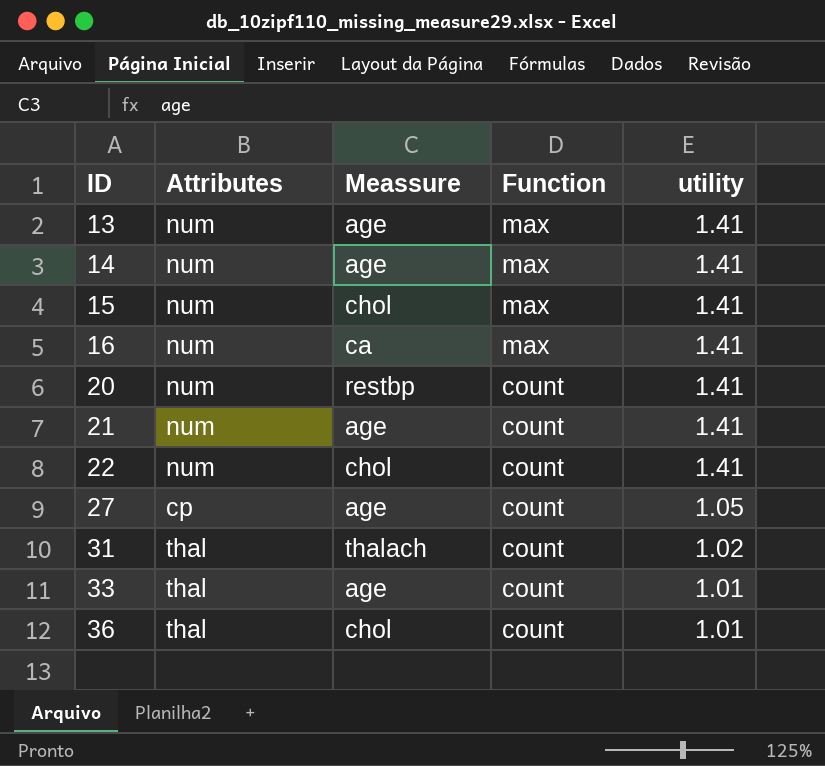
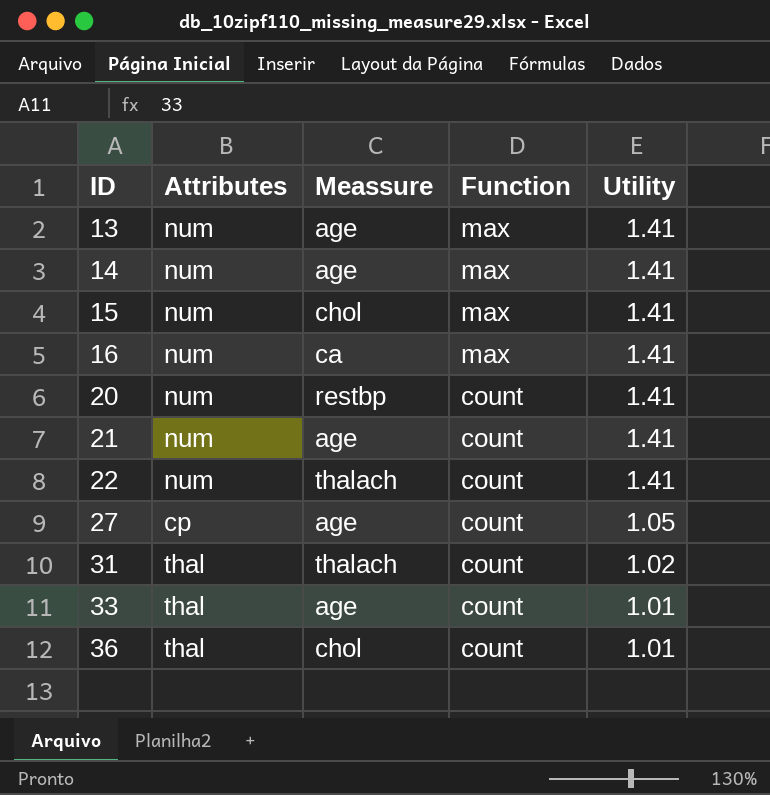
column name: utility -> Utility
22 | Meassure: chol -> thalach

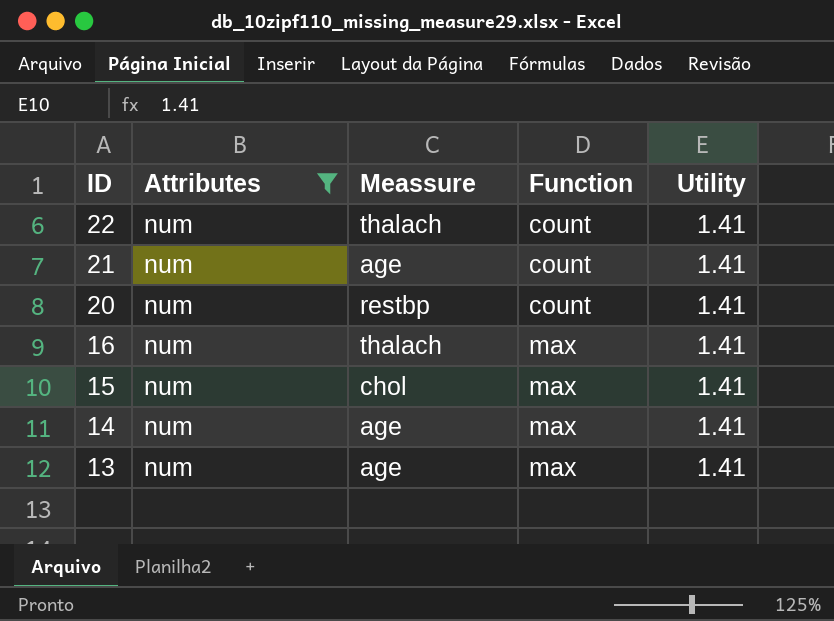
filter: none -> Attributes = num
row order: ID ascending -> ID descending
16 | Meassure: ca -> thalach

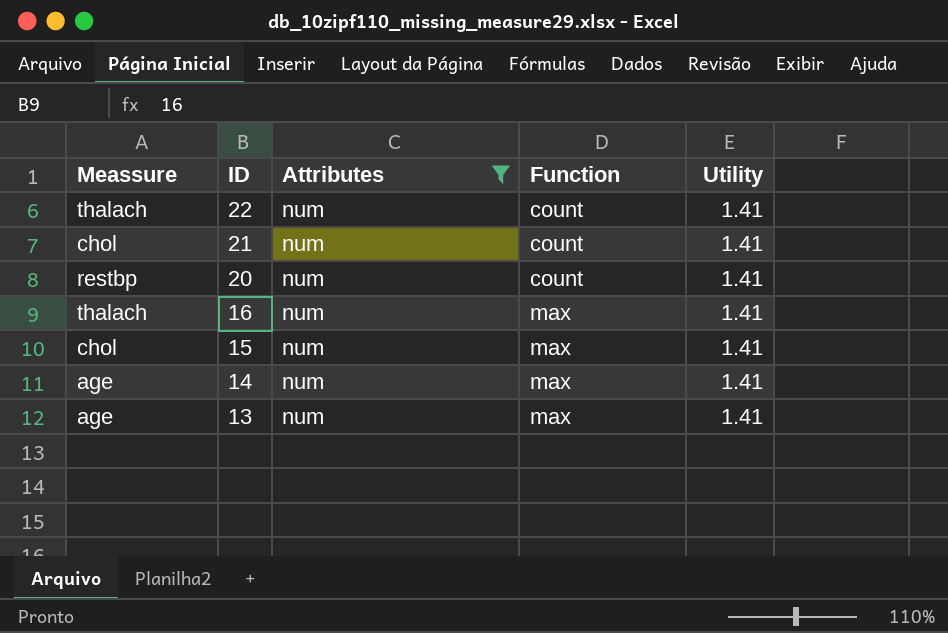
column Meassure | position: 3 -> 1
21 | Meassure: age -> chol

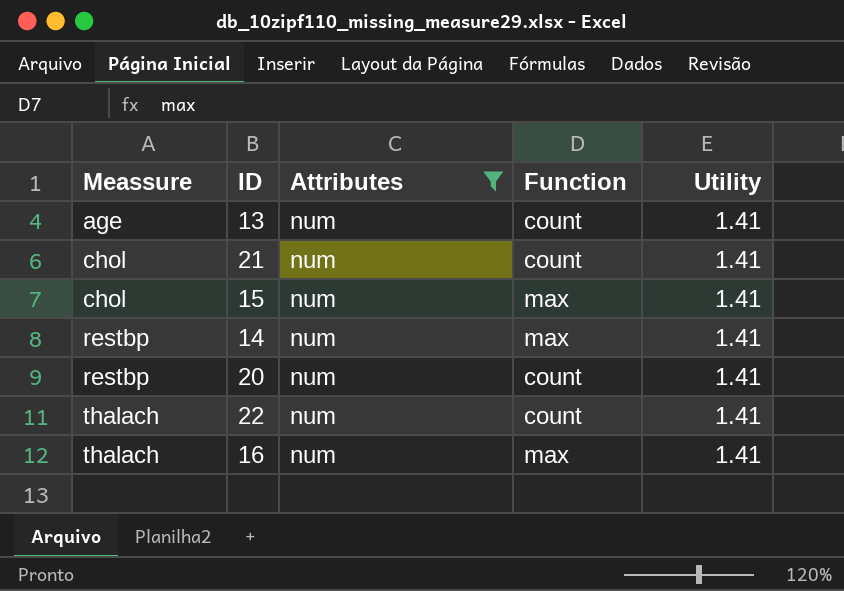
row order: ID descending -> Meassure ascending
13 | Function: max -> count
14 | Meassure: age -> restbp

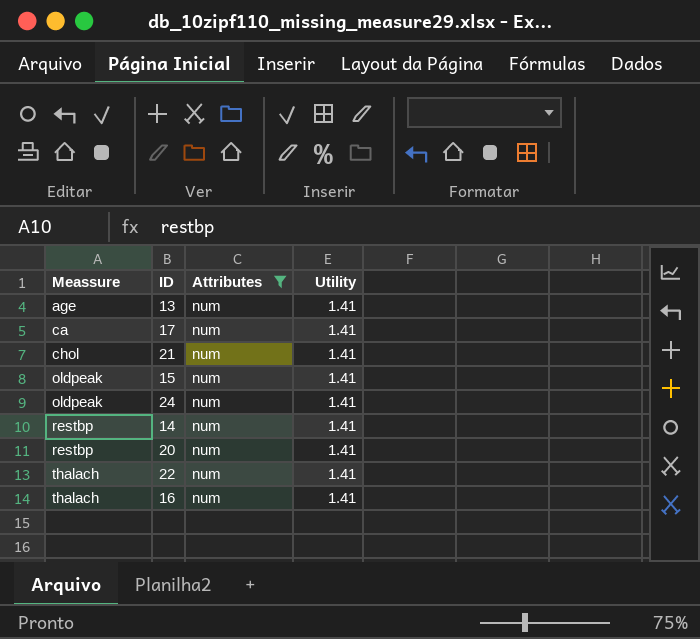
column Function | position: 4 -> none
row 17: none -> ca | num | 1.41
15 | Meassure: chol -> oldpeak
row 24: none -> oldpeak | num | 1.41

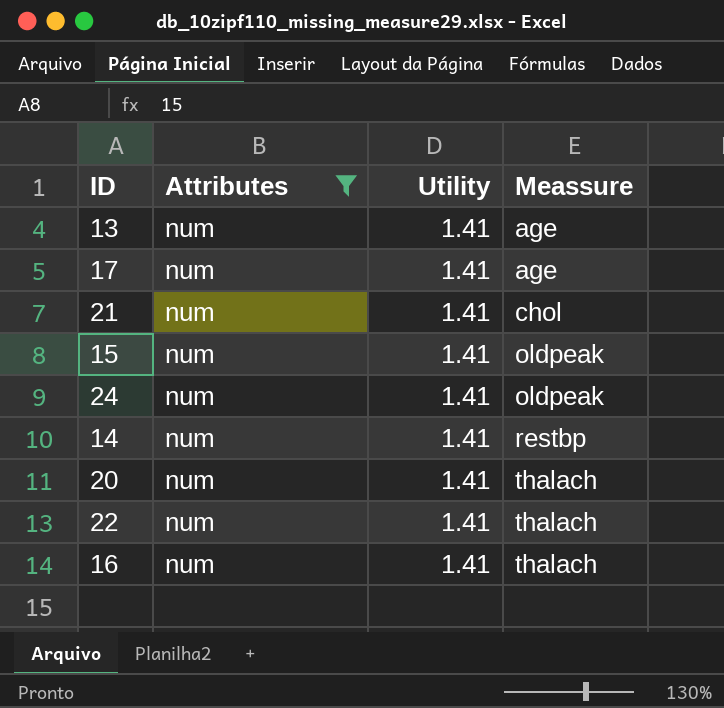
column Meassure | position: 1 -> 4
17 | Meassure: ca -> age
20 | Meassure: restbp -> thalach

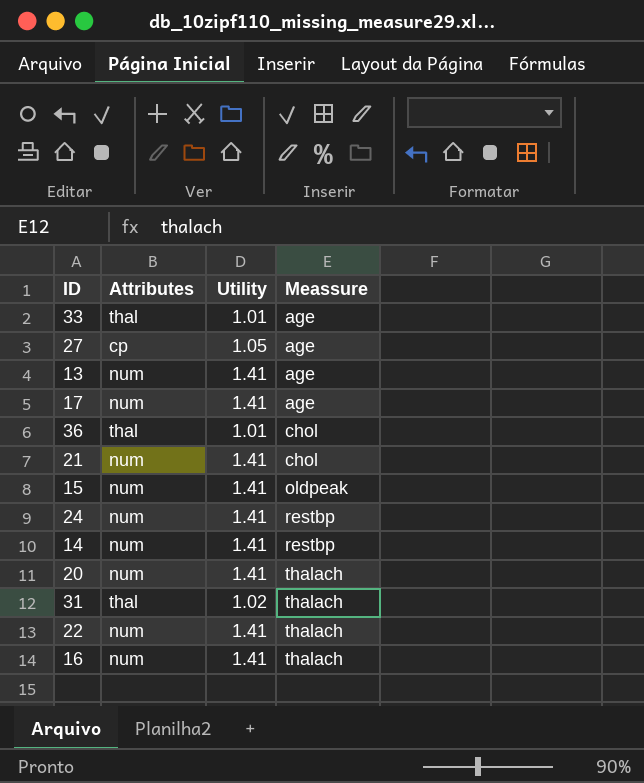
filter: Attributes = num -> none
24 | Meassure: oldpeak -> restbp

